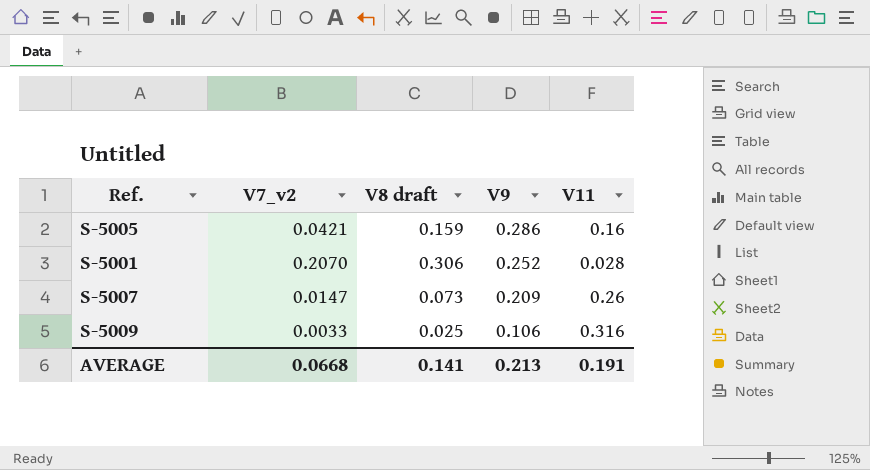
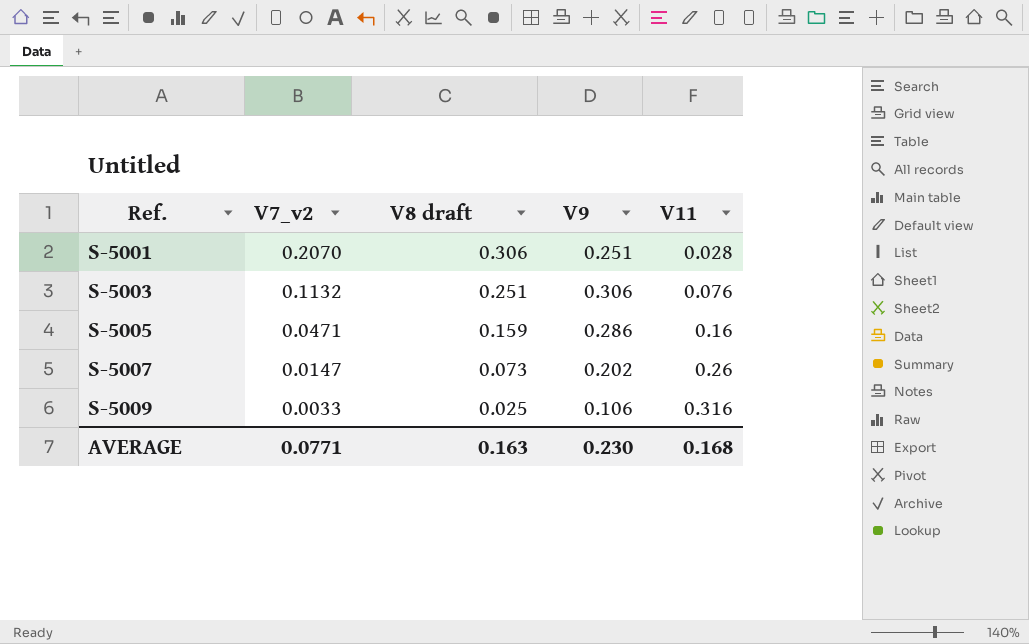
row order: V9 descending -> Ref. ascending
S-5001 | V9: 0.252 -> 0.251
row S-5003: none -> 0.1132 | 0.251 | 0.306 | 0.076
S-5005 | V7_v2: 0.0421 -> 0.0471
S-5007 | V9: 0.209 -> 0.202
AVERAGE | V7_v2: 0.0668 -> 0.0771
AVERAGE | V8 draft: 0.141 -> 0.163
AVERAGE | V9: 0.213 -> 0.230
AVERAGE | V11: 0.191 -> 0.168

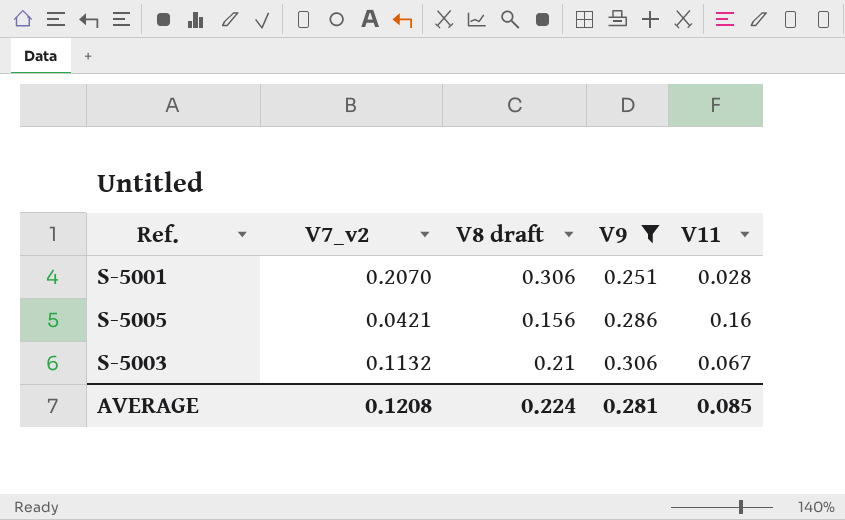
filter: none -> V9 >= 0.251
row order: Ref. ascending -> V9 ascending
S-5005 | V7_v2: 0.0471 -> 0.0421
S-5005 | V8 draft: 0.159 -> 0.156
S-5003 | V8 draft: 0.251 -> 0.21
S-5003 | V11: 0.076 -> 0.067
AVERAGE | V7_v2: 0.0771 -> 0.1208
AVERAGE | V8 draft: 0.163 -> 0.224
AVERAGE | V9: 0.230 -> 0.281
AVERAGE | V11: 0.168 -> 0.085

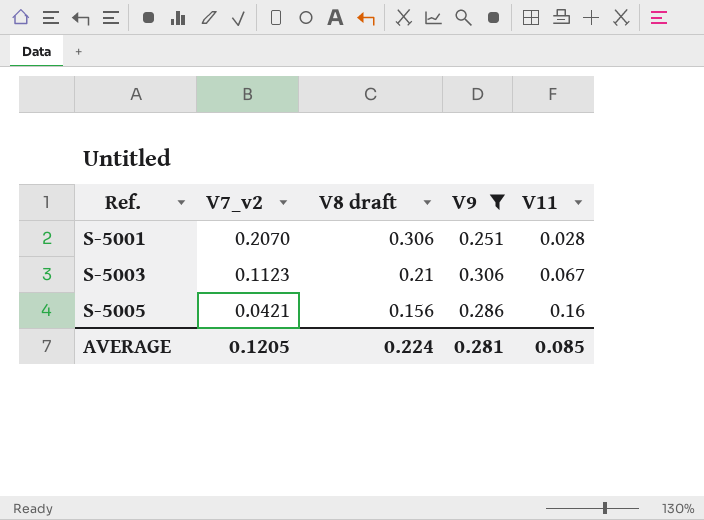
row order: V9 ascending -> Ref. ascending
S-5003 | V7_v2: 0.1132 -> 0.1123
AVERAGE | V7_v2: 0.1208 -> 0.1205

